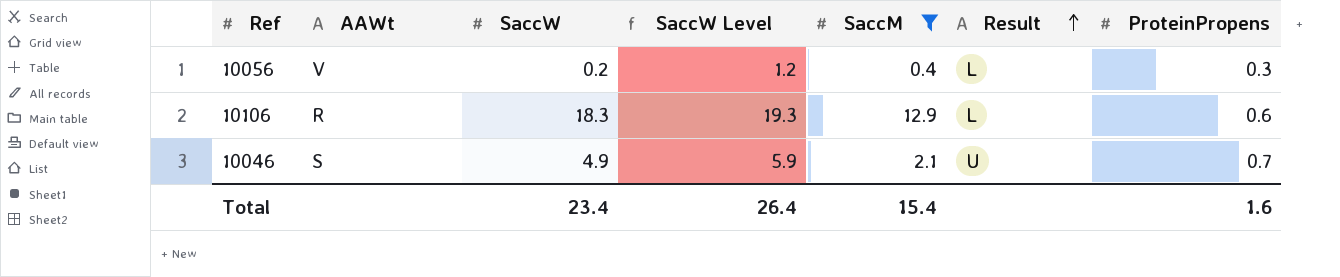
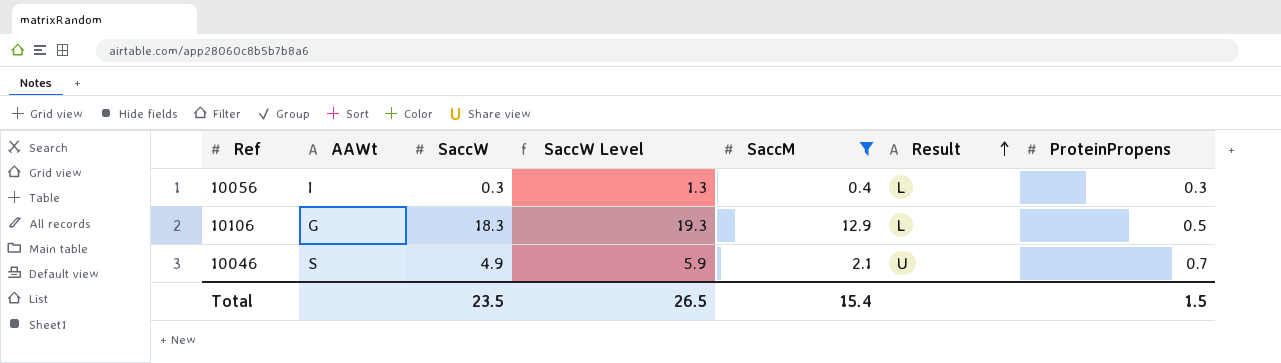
10056 | AAWt: V -> I
10056 | SaccW: 0.2 -> 0.3
10056 | SaccW Level: 1.2 -> 1.3
10106 | AAWt: R -> G
10106 | ProteinPropens: 0.6 -> 0.5
Total | SaccW: 23.4 -> 23.5
Total | SaccW Level: 26.4 -> 26.5
Total | ProteinPropens: 1.6 -> 1.5

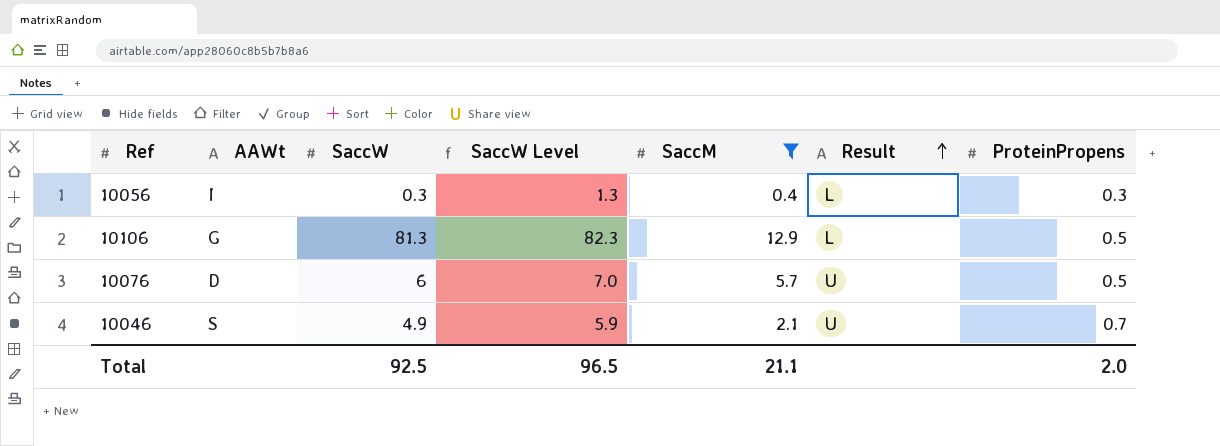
10106 | SaccW: 18.3 -> 81.3
10106 | SaccW Level: 19.3 -> 82.3
row 10076: none -> D | 6 | 7.0 | 5.7 | U | 0.5
Total | SaccW: 23.5 -> 92.5
Total | SaccW Level: 26.5 -> 96.5
Total | SaccM: 15.4 -> 21.1
Total | ProteinPropens: 1.5 -> 2.0

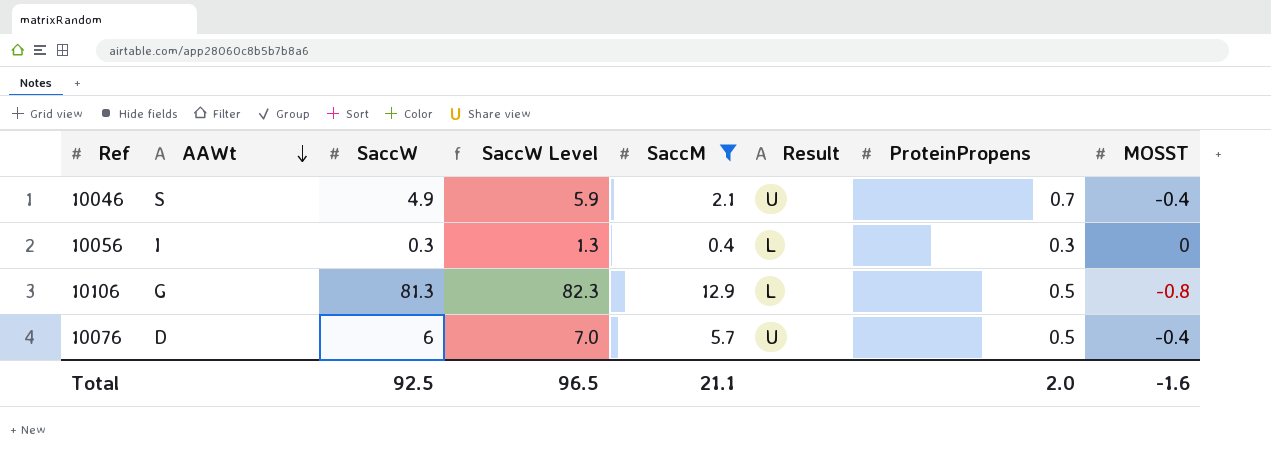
row order: Result ascending -> AAWt descending
column MOSST | position: none -> 8

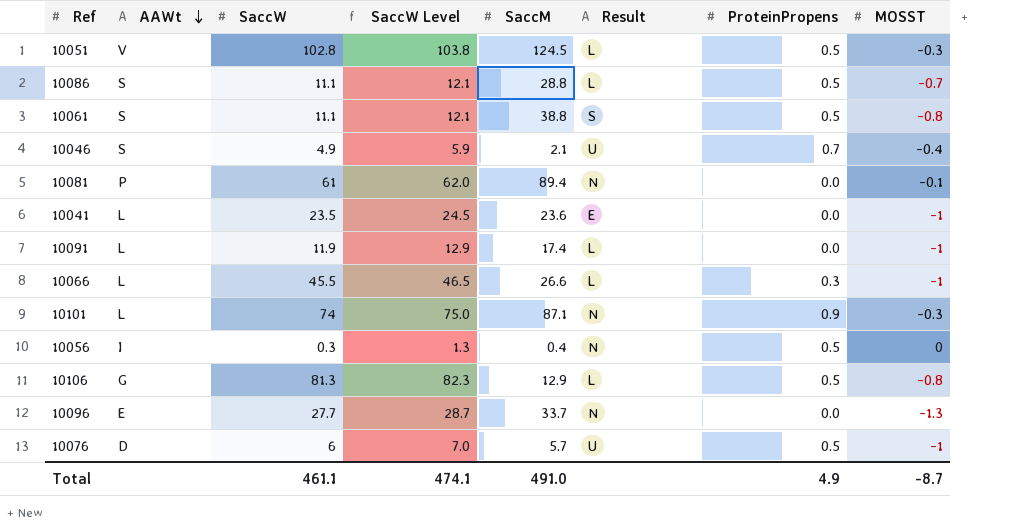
filter: SaccM <= 12.9 -> none
10056 | Result: L -> N
10056 | ProteinPropens: 0.3 -> 0.5
10076 | MOSST: -0.4 -> -1
Total | SaccW: 92.5 -> 461.1
Total | SaccW Level: 96.5 -> 474.1
Total | SaccM: 21.1 -> 491.0
Total | ProteinPropens: 2.0 -> 4.9
Total | MOSST: -1.6 -> -8.7

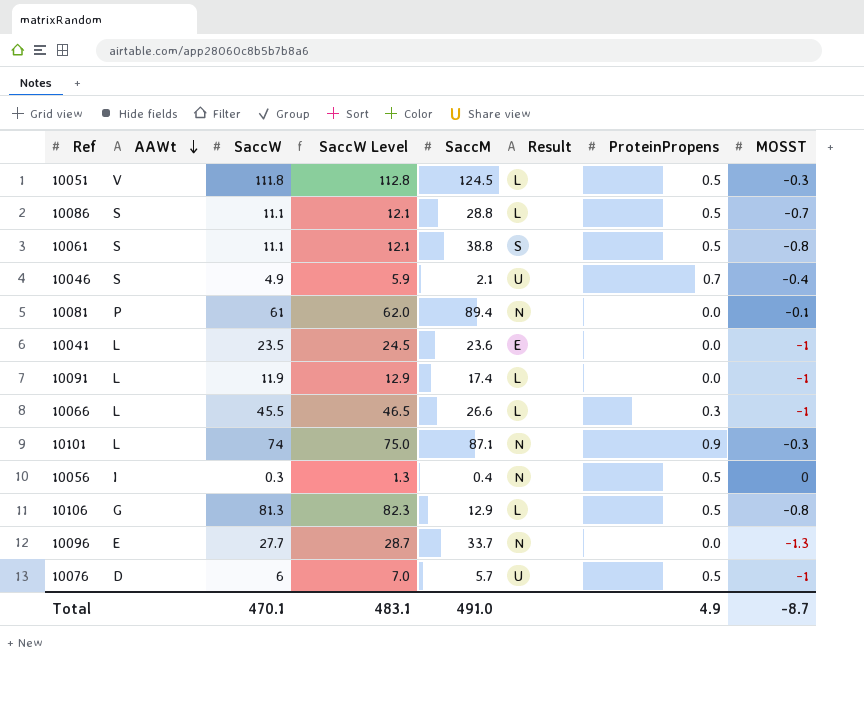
10051 | SaccW: 102.8 -> 111.8
10051 | SaccW Level: 103.8 -> 112.8
Total | SaccW: 461.1 -> 470.1
Total | SaccW Level: 474.1 -> 483.1

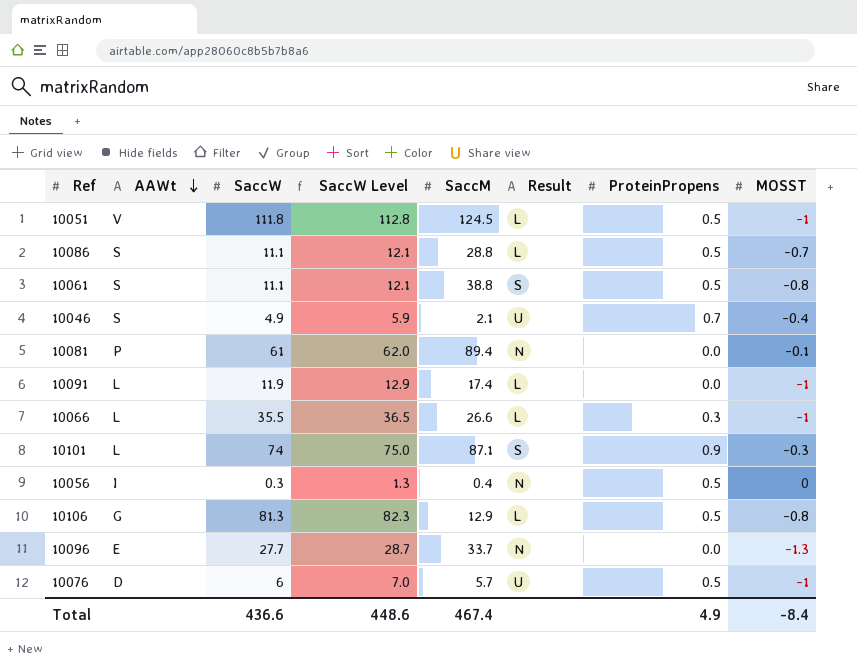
row 10041: L | 23.5 | 24.5 | 23.6 | E | 0.0 | -1 -> none
10051 | MOSST: -0.3 -> -1
10066 | SaccW: 45.5 -> 35.5
10066 | SaccW Level: 46.5 -> 36.5
10101 | Result: N -> S
Total | SaccW: 470.1 -> 436.6
Total | SaccW Level: 483.1 -> 448.6
Total | SaccM: 491.0 -> 467.4
Total | MOSST: -8.7 -> -8.4

